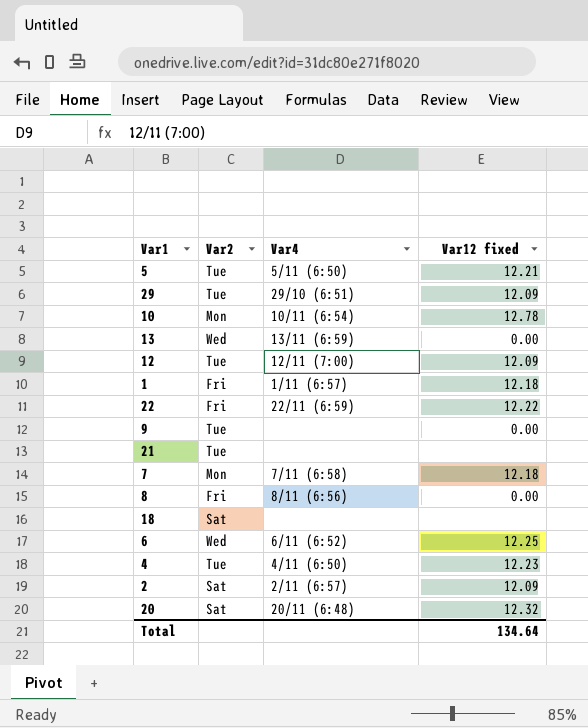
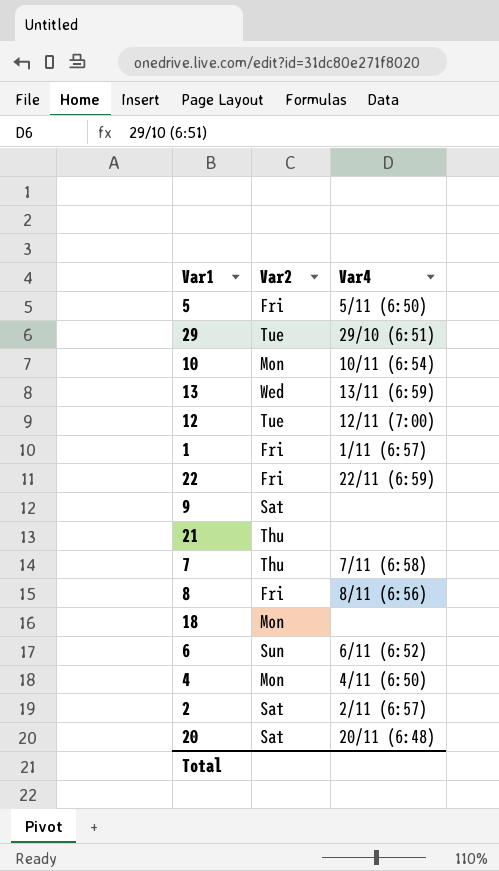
column Var12 fixed | position: 4 -> none
5 | Var2: Tue -> Fri
9 | Var2: Tue -> Sat
21 | Var2: Tue -> Thu
7 | Var2: Mon -> Thu
18 | Var2: Sat -> Mon
6 | Var2: Wed -> Sun
4 | Var2: Tue -> Mon

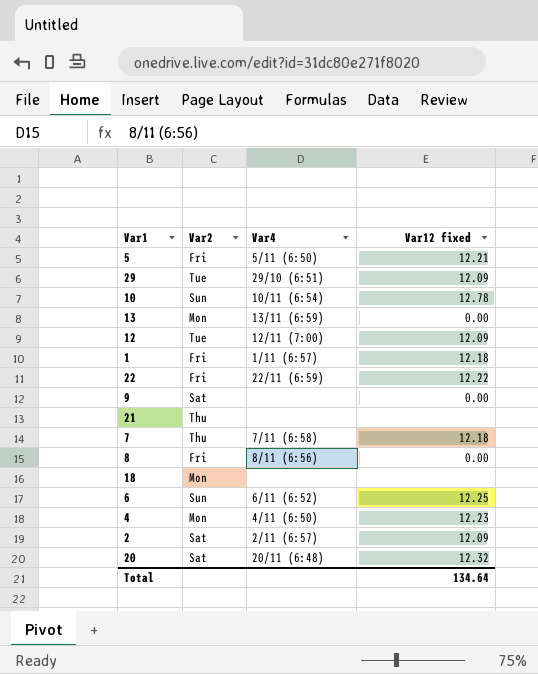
column Var12 fixed | position: none -> 4
10 | Var2: Mon -> Sun
13 | Var2: Wed -> Mon

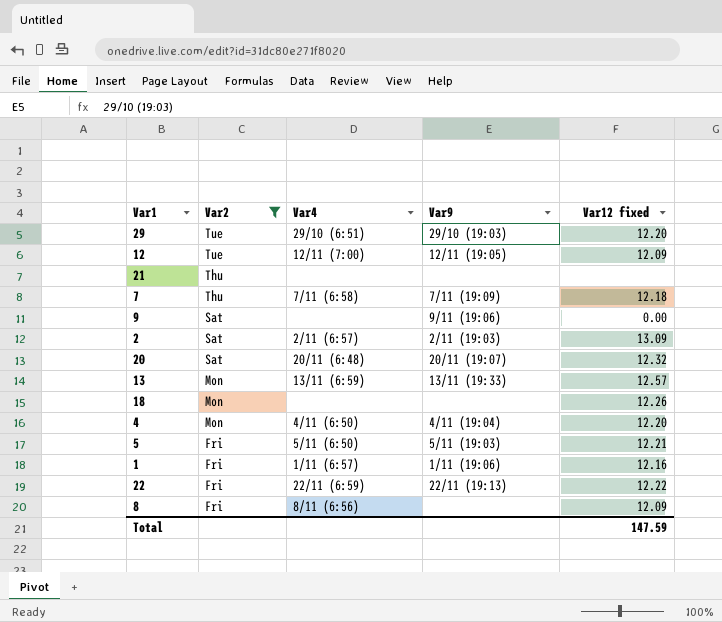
filter: none -> Var2 != Sun
row order: none -> Var2 descending
column Var9 | position: none -> 4
29 | Var12 fixed: 12.09 -> 12.20
2 | Var12 fixed: 12.09 -> 13.09
13 | Var12 fixed: 0.00 -> 12.57
18 | Var12 fixed: none -> 12.26
4 | Var12 fixed: 12.23 -> 12.20
1 | Var12 fixed: 12.18 -> 12.16
8 | Var12 fixed: 0.00 -> 12.09
Total | Var12 fixed: 134.64 -> 147.59

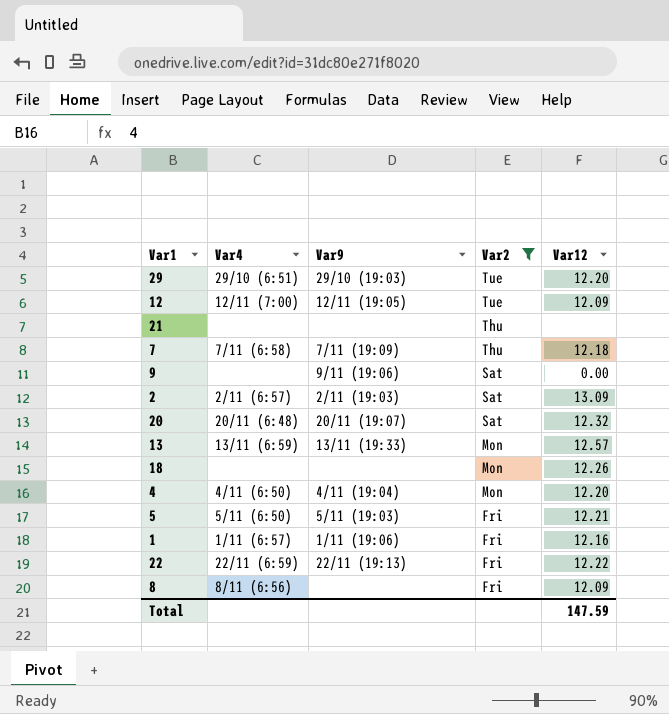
column Var2 | position: 2 -> 4
column name: Var12 fixed -> Var12

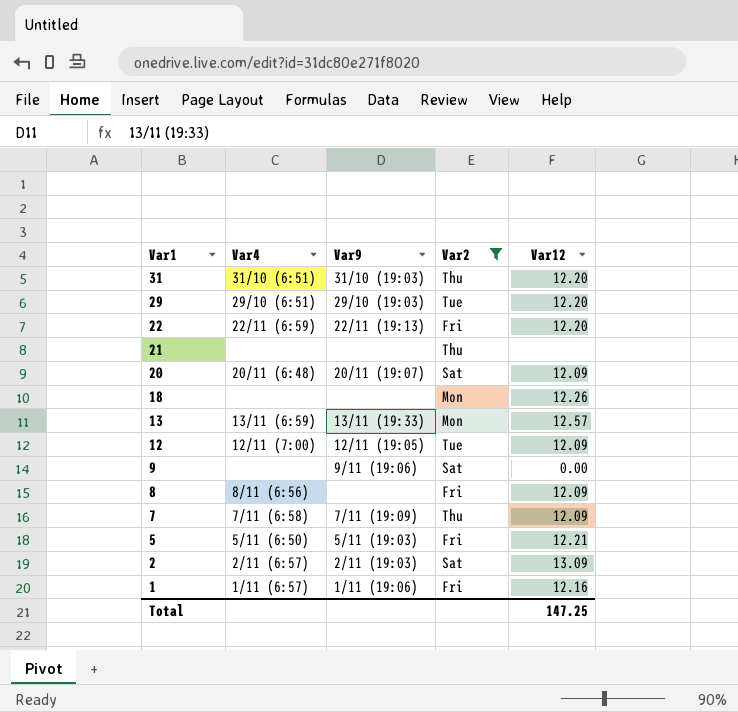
row order: Var2 descending -> Var1 descending
row 4: 4/11 (6:50) | 4/11 (19:04) | Mon | 12.20 -> none
row 31: none -> 31/10 (6:51) | 31/10 (19:03) | Thu | 12.20
22 | Var12: 12.22 -> 12.20
20 | Var12: 12.32 -> 12.09
7 | Var12: 12.18 -> 12.09
Total | Var12: 147.59 -> 147.25

